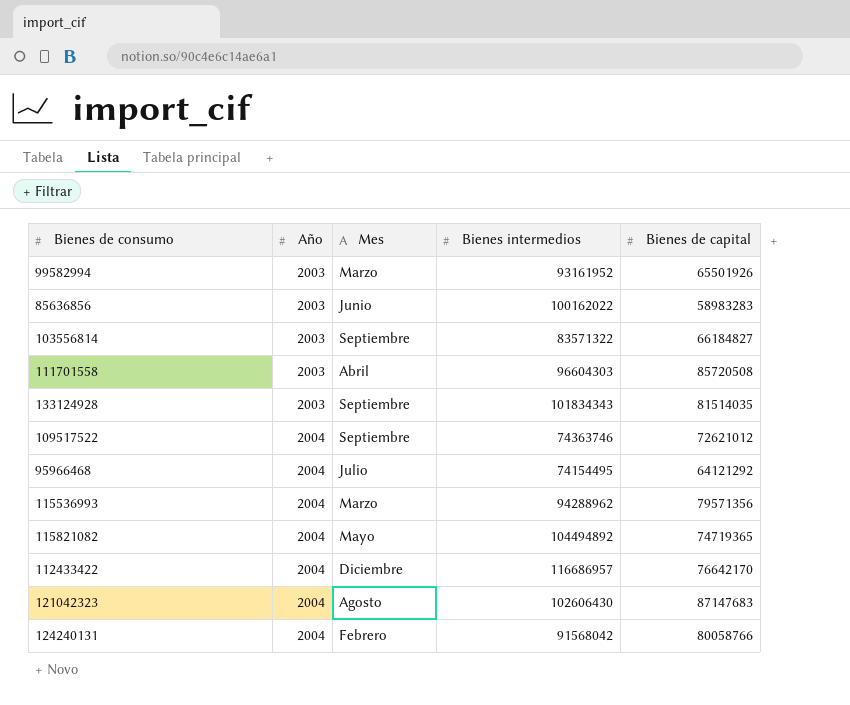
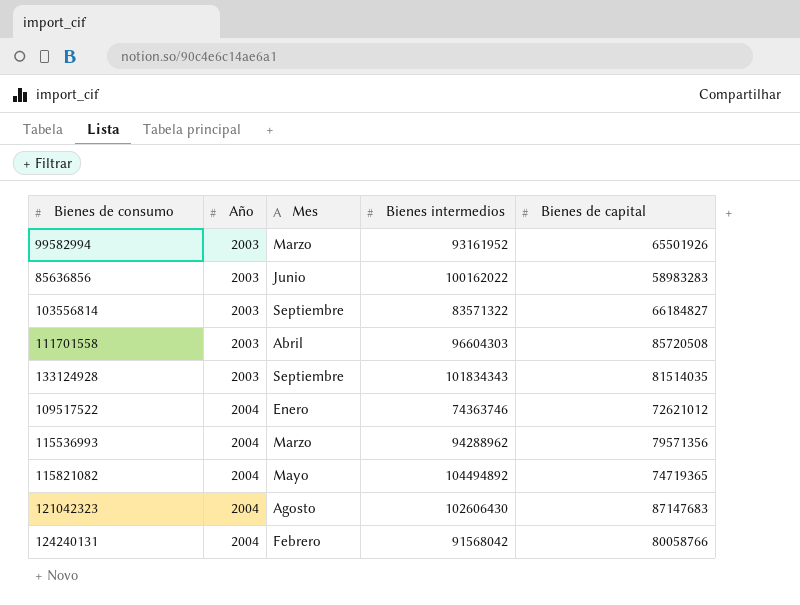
row 95966468: 2004 | Julio | 74154495 | 64121292 -> none
row 112433422: 2004 | Diciembre | 116686957 | 76642170 -> none
109517522 | Mes: Septiembre -> Enero

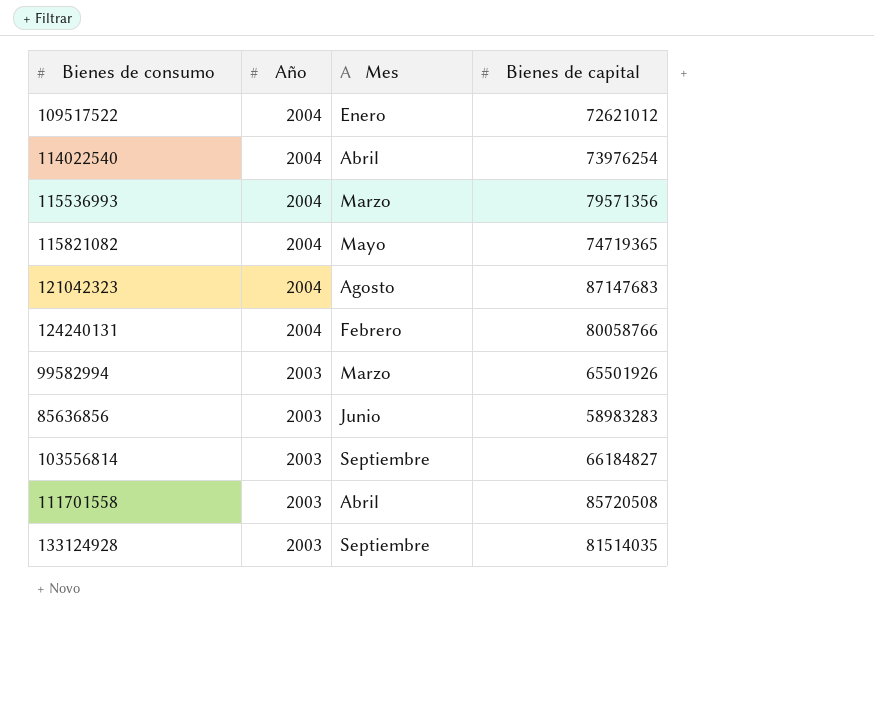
row order: Año ascending -> Año descending
column Bienes intermedios | position: 4 -> none
row 114022540: none -> 2004 | Abril | 73976254

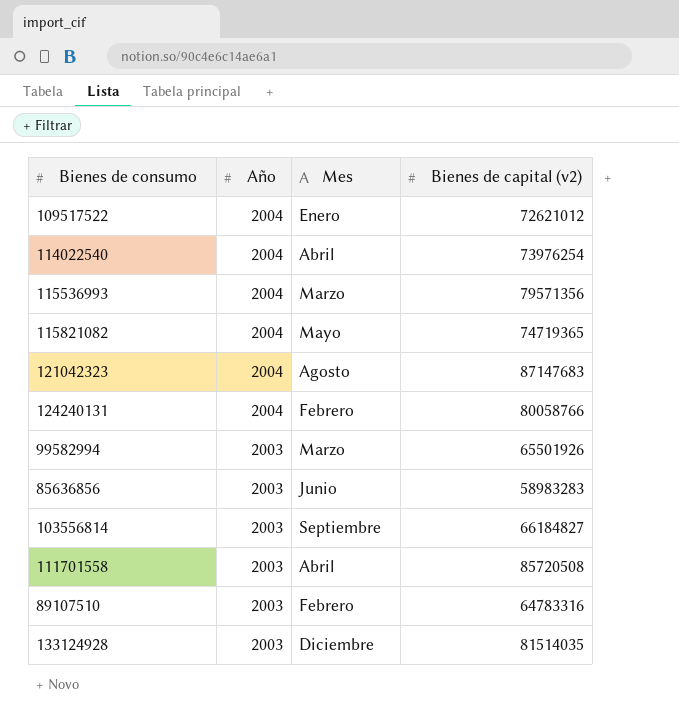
column name: Bienes de capital -> Bienes de capital (v2)
row 89107510: none -> 2003 | Febrero | 64783316
133124928 | Mes: Septiembre -> Diciembre

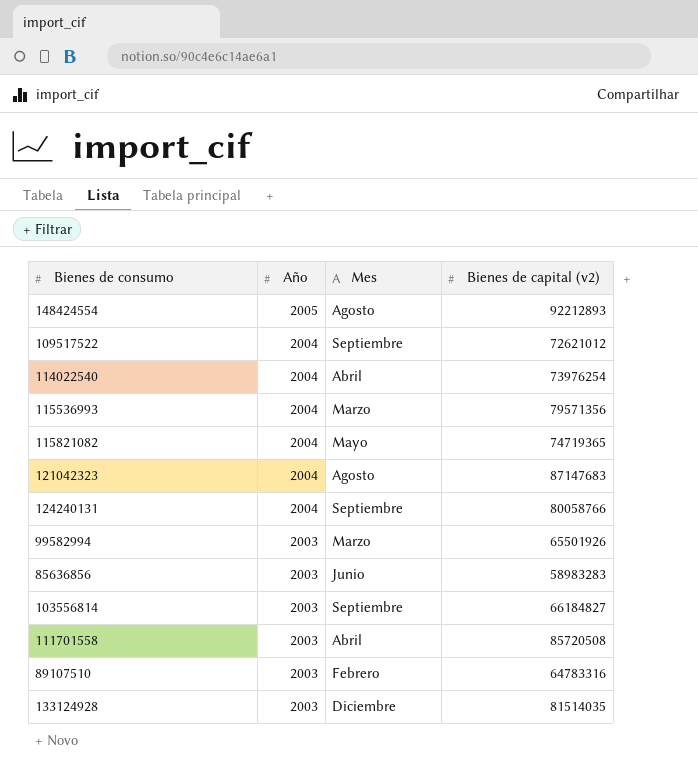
row 148424554: none -> 2005 | Agosto | 92212893
109517522 | Mes: Enero -> Septiembre
124240131 | Mes: Febrero -> Septiembre

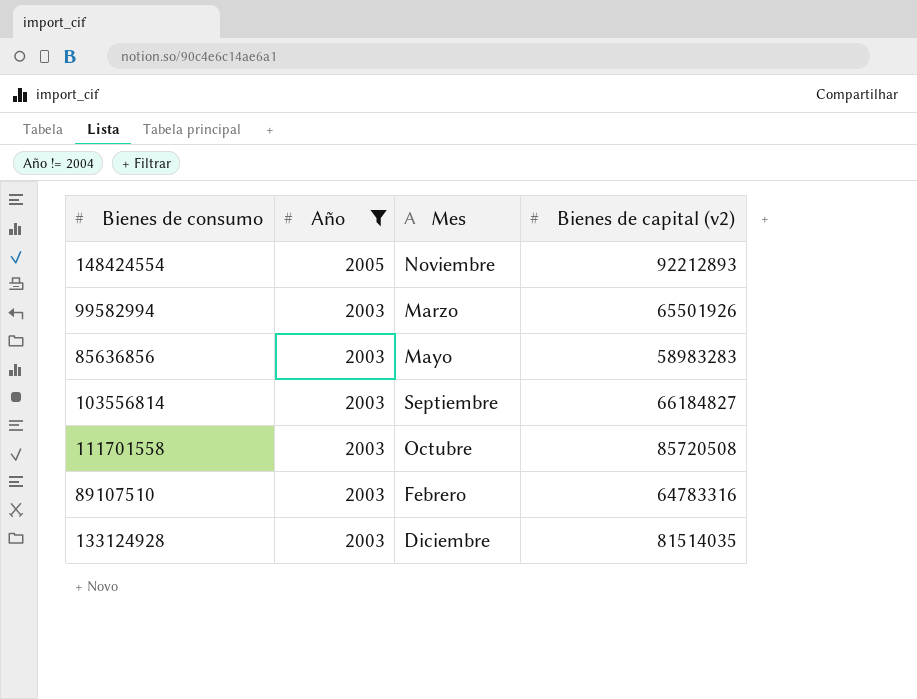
filter: none -> Año != 2004
148424554 | Mes: Agosto -> Noviembre
85636856 | Mes: Junio -> Mayo
111701558 | Mes: Abril -> Octubre

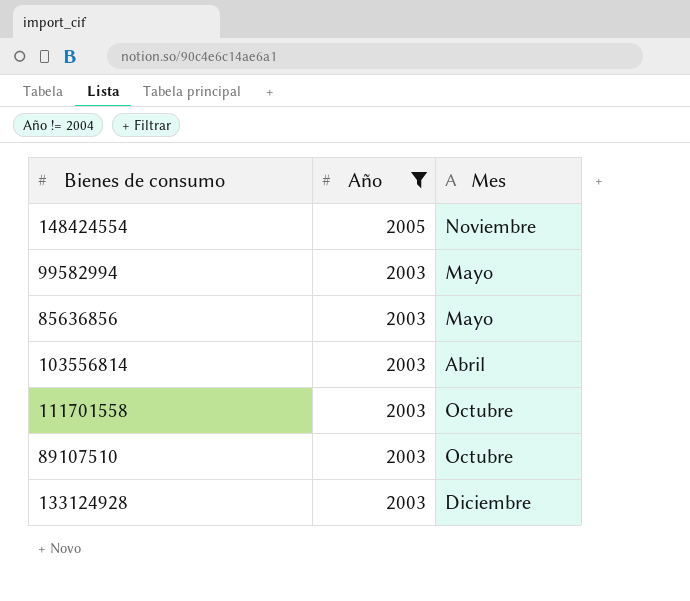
column Bienes de capital (v2) | position: 4 -> none
99582994 | Mes: Marzo -> Mayo
103556814 | Mes: Septiembre -> Abril
89107510 | Mes: Febrero -> Octubre

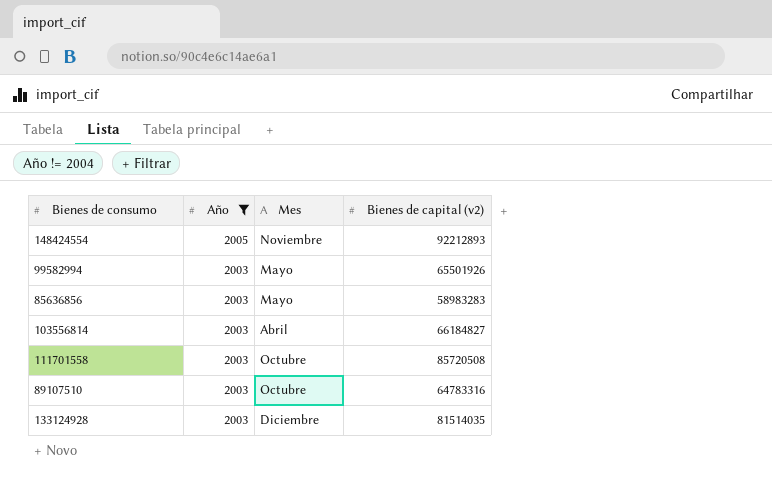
column Bienes de capital (v2) | position: none -> 4

